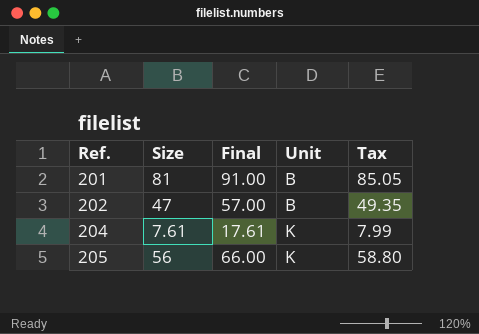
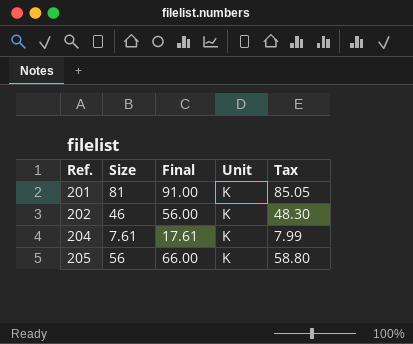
201 | Unit: B -> K
202 | Size: 47 -> 46
202 | Final: 57.00 -> 56.00
202 | Unit: B -> K
202 | Tax: 49.35 -> 48.30

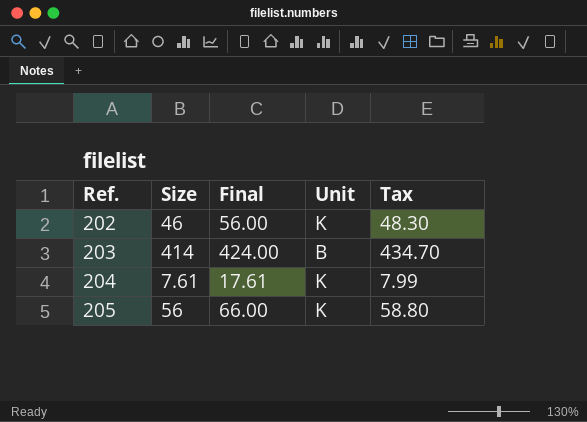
row 201: 81 | 91.00 | K | 85.05 -> none
row 203: none -> 414 | 424.00 | B | 434.70

